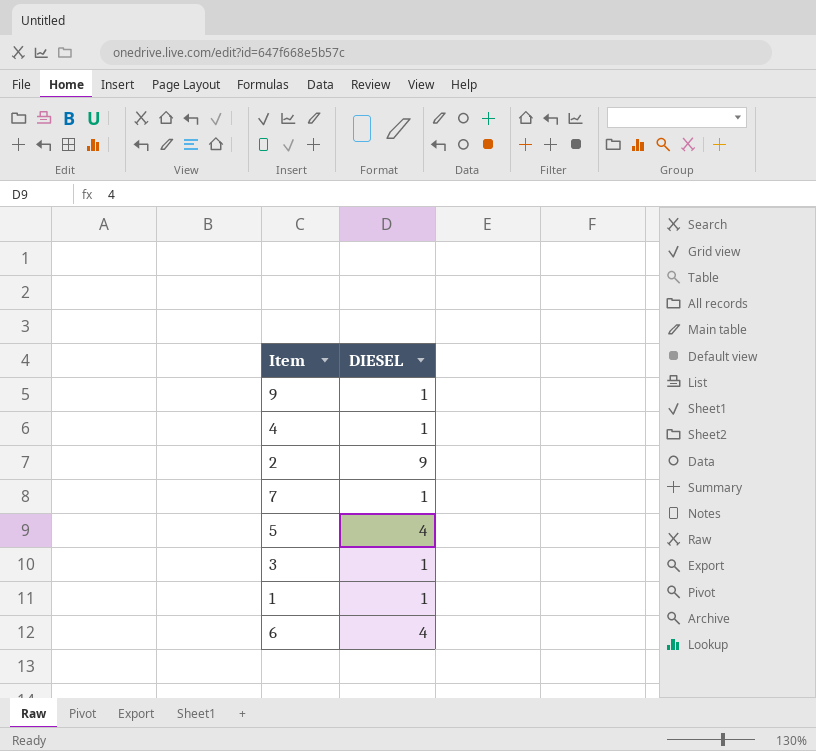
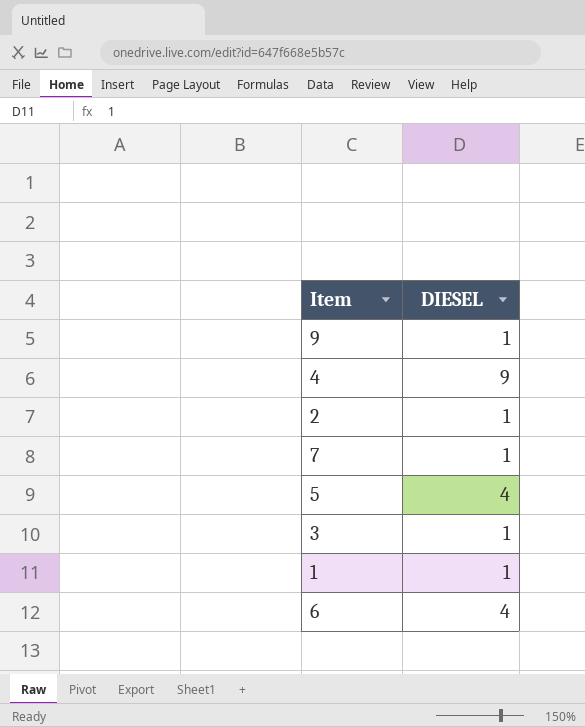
4 | DIESEL: 1 -> 9
2 | DIESEL: 9 -> 1

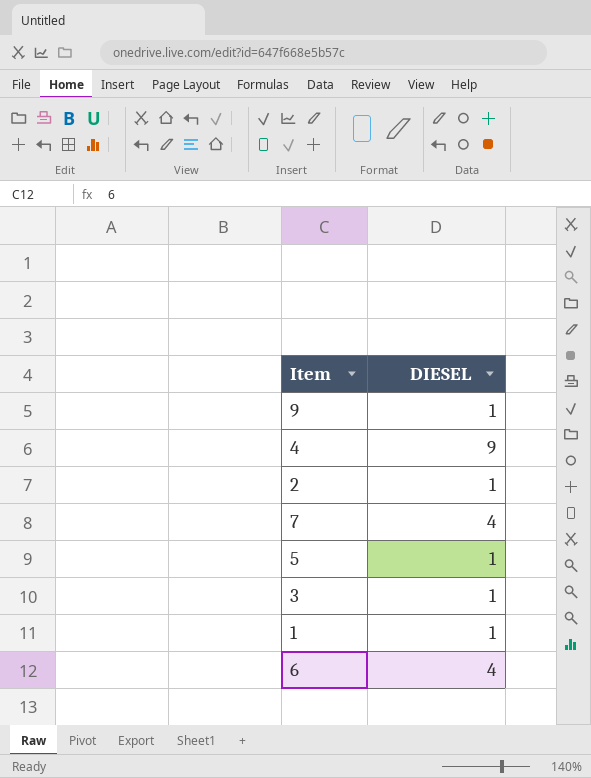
7 | DIESEL: 1 -> 4
5 | DIESEL: 4 -> 1

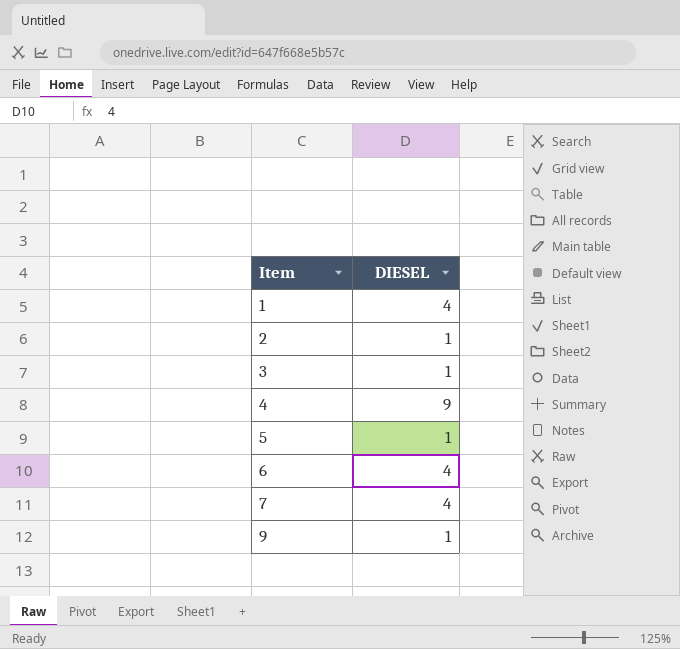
row order: none -> Item ascending
1 | DIESEL: 1 -> 4

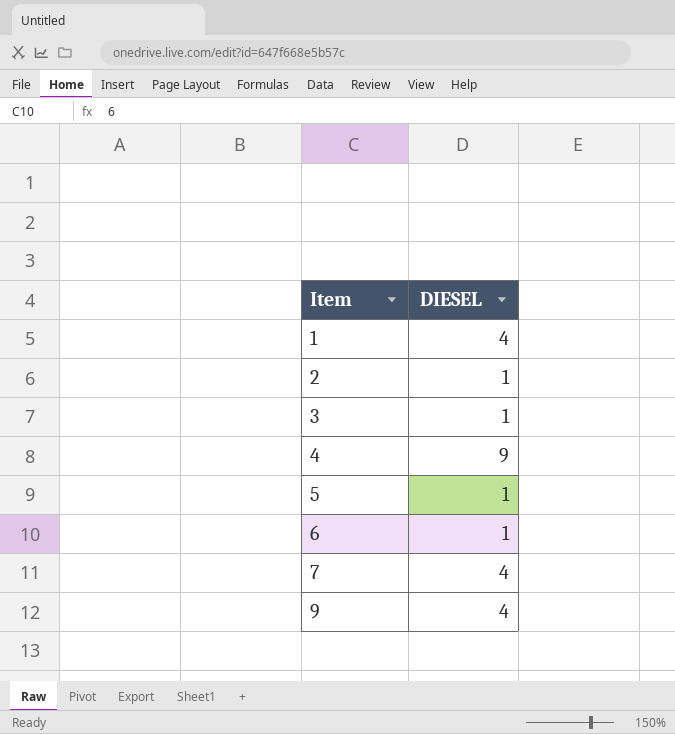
6 | DIESEL: 4 -> 1
9 | DIESEL: 1 -> 4

